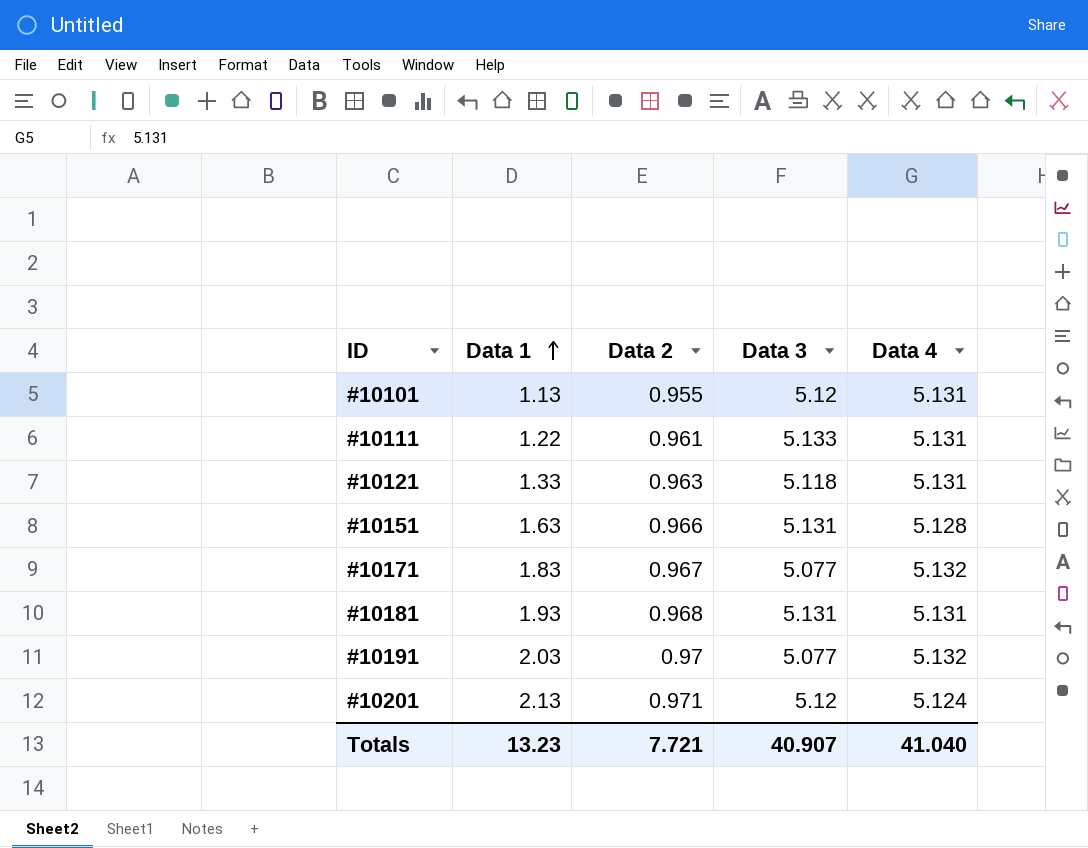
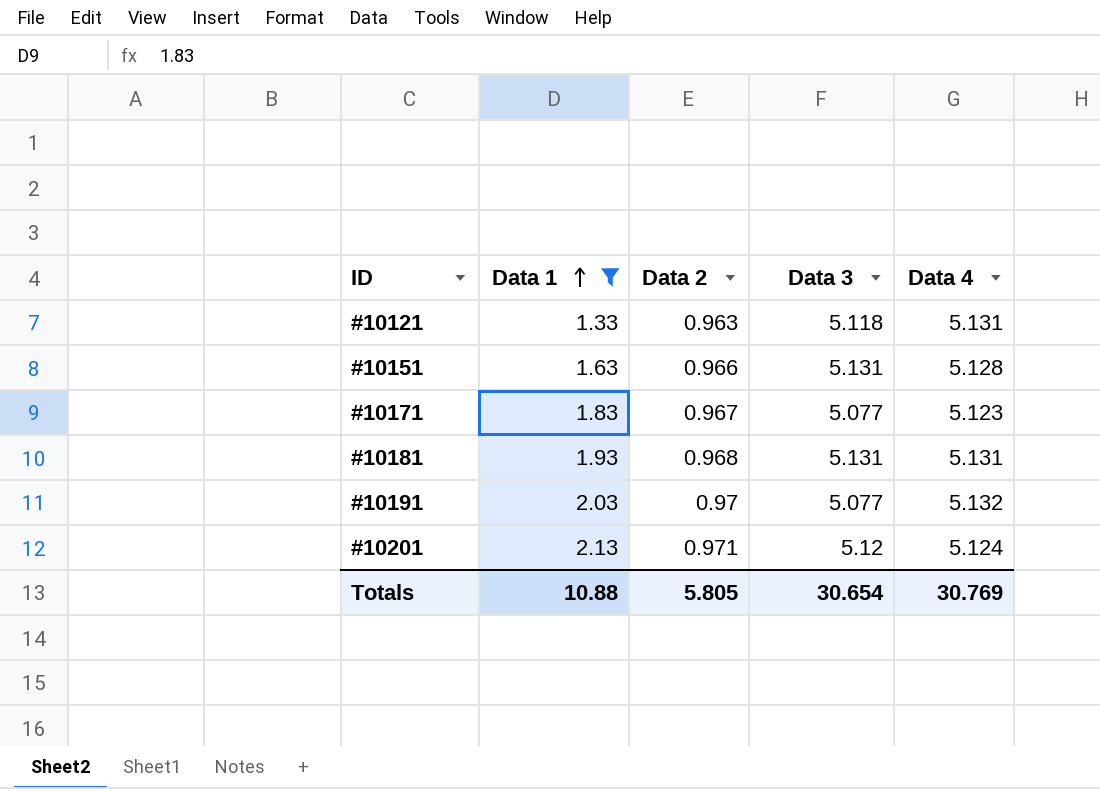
filter: none -> Data 1 >= 1.33
#10171 | Data 4: 5.132 -> 5.123
Totals | Data 1: 13.23 -> 10.88
Totals | Data 2: 7.721 -> 5.805
Totals | Data 3: 40.907 -> 30.654
Totals | Data 4: 41.040 -> 30.769

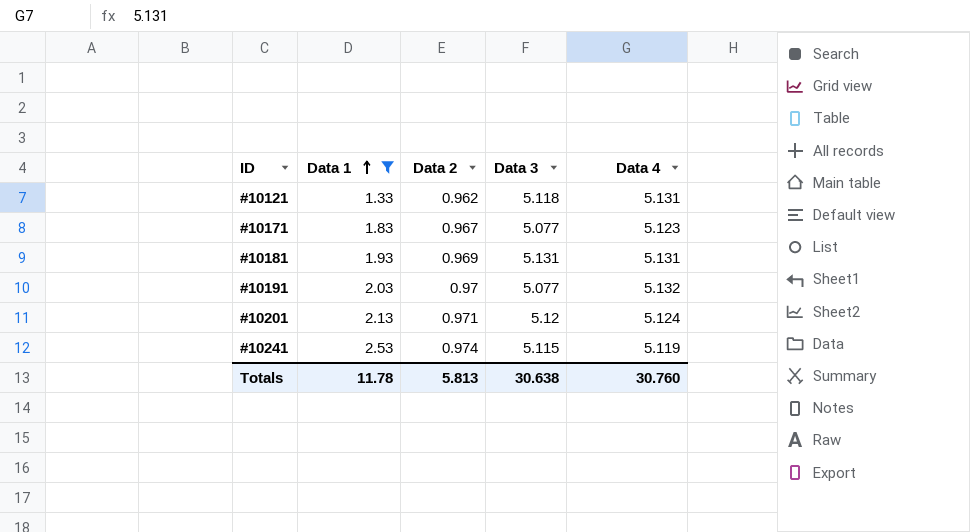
row #10151: 1.63 | 0.966 | 5.131 | 5.128 -> none
#10121 | Data 2: 0.963 -> 0.962
#10181 | Data 2: 0.968 -> 0.969
row #10241: none -> 2.53 | 0.974 | 5.115 | 5.119
Totals | Data 1: 10.88 -> 11.78
Totals | Data 2: 5.805 -> 5.813
Totals | Data 3: 30.654 -> 30.638
Totals | Data 4: 30.769 -> 30.760

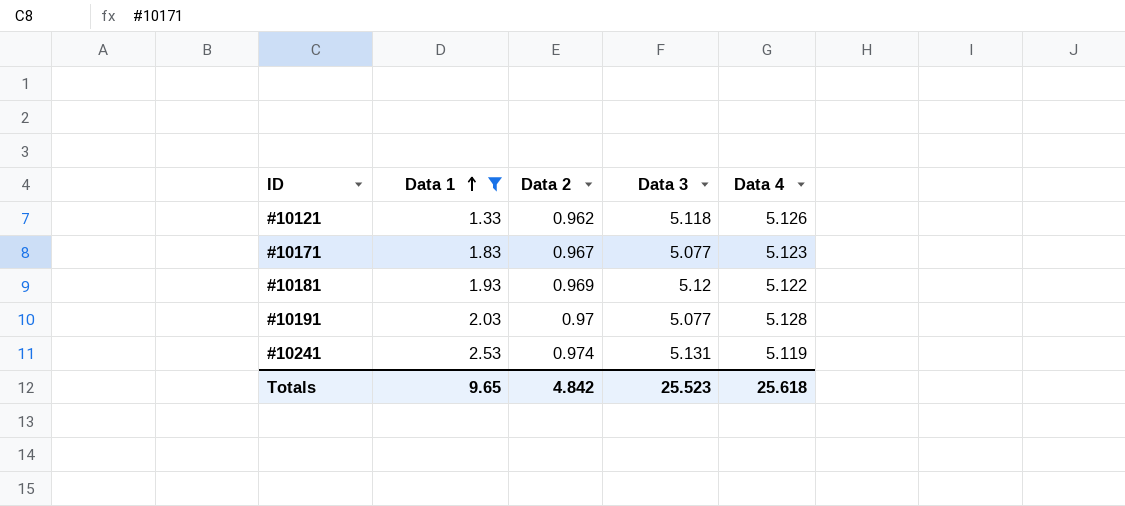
row #10201: 2.13 | 0.971 | 5.12 | 5.124 -> none
#10121 | Data 4: 5.131 -> 5.126
#10181 | Data 3: 5.131 -> 5.12
#10181 | Data 4: 5.131 -> 5.122
#10191 | Data 4: 5.132 -> 5.128
#10241 | Data 3: 5.115 -> 5.131
Totals | Data 1: 11.78 -> 9.65
Totals | Data 2: 5.813 -> 4.842
Totals | Data 3: 30.638 -> 25.523
Totals | Data 4: 30.760 -> 25.618

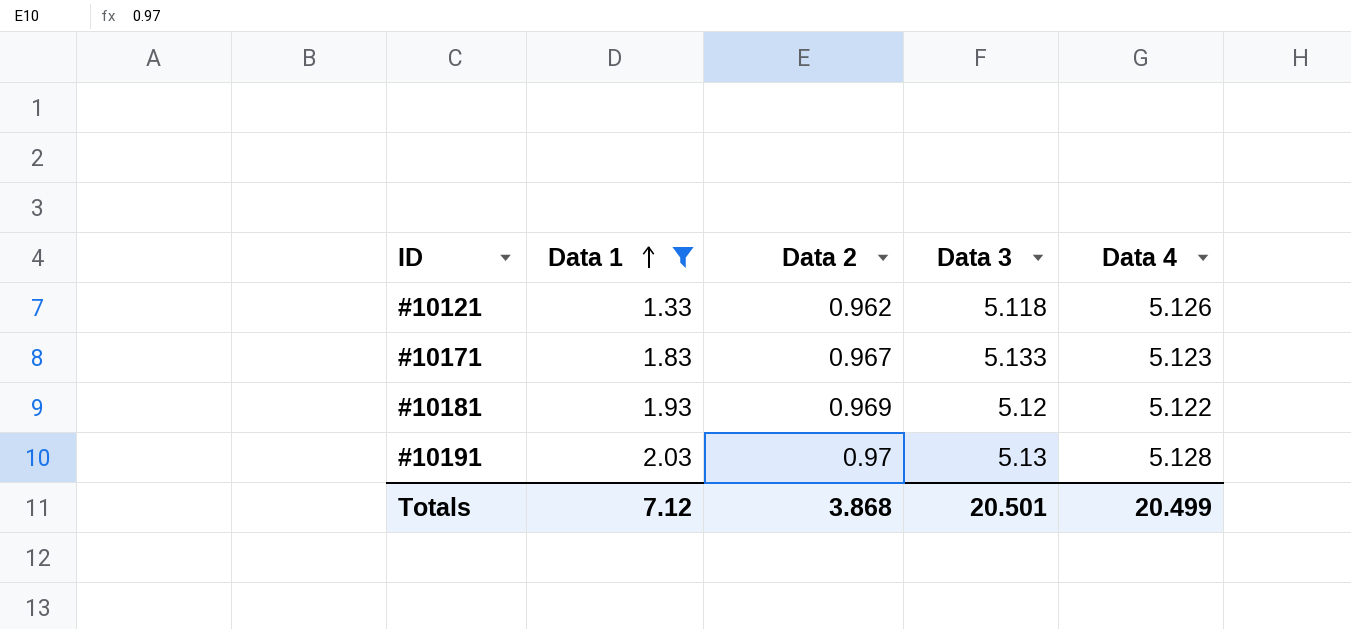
row #10241: 2.53 | 0.974 | 5.131 | 5.119 -> none
#10171 | Data 3: 5.077 -> 5.133
#10191 | Data 3: 5.077 -> 5.13
Totals | Data 1: 9.65 -> 7.12
Totals | Data 2: 4.842 -> 3.868
Totals | Data 3: 25.523 -> 20.501
Totals | Data 4: 25.618 -> 20.499

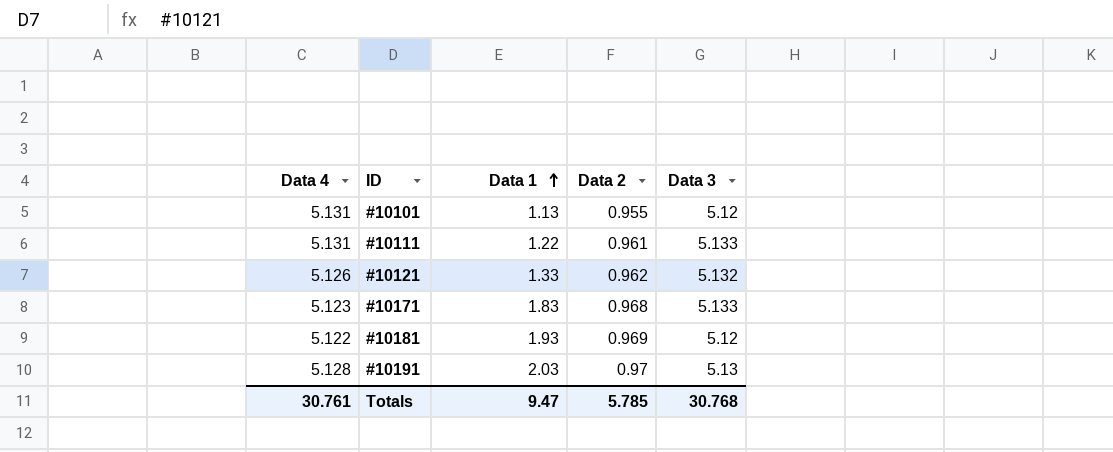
filter: Data 1 >= 1.33 -> none
column Data 4 | position: 5 -> 1
#10121 | Data 3: 5.118 -> 5.132
#10171 | Data 2: 0.967 -> 0.968
Totals | Data 4: 20.499 -> 30.761
Totals | Data 1: 7.12 -> 9.47
Totals | Data 2: 3.868 -> 5.785
Totals | Data 3: 20.501 -> 30.768

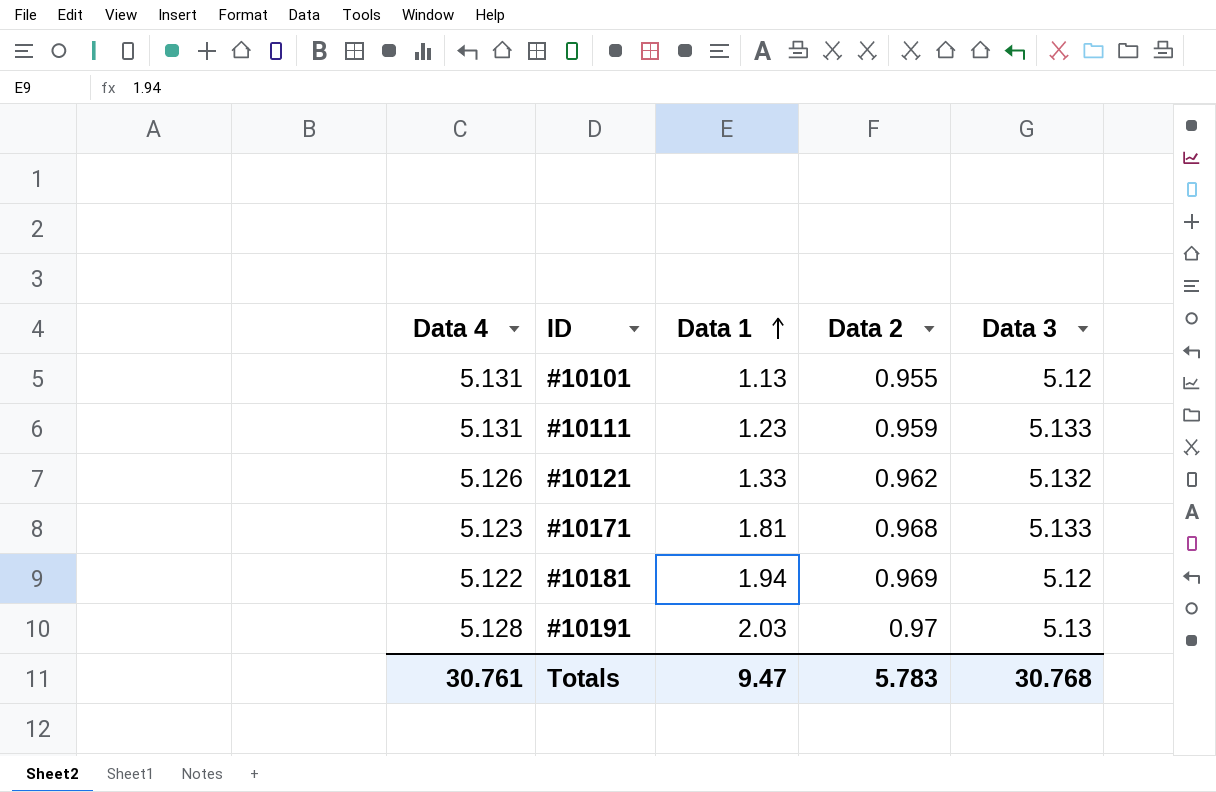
#10111 | Data 1: 1.22 -> 1.23
#10111 | Data 2: 0.961 -> 0.959
#10171 | Data 1: 1.83 -> 1.81
#10181 | Data 1: 1.93 -> 1.94
Totals | Data 2: 5.785 -> 5.783

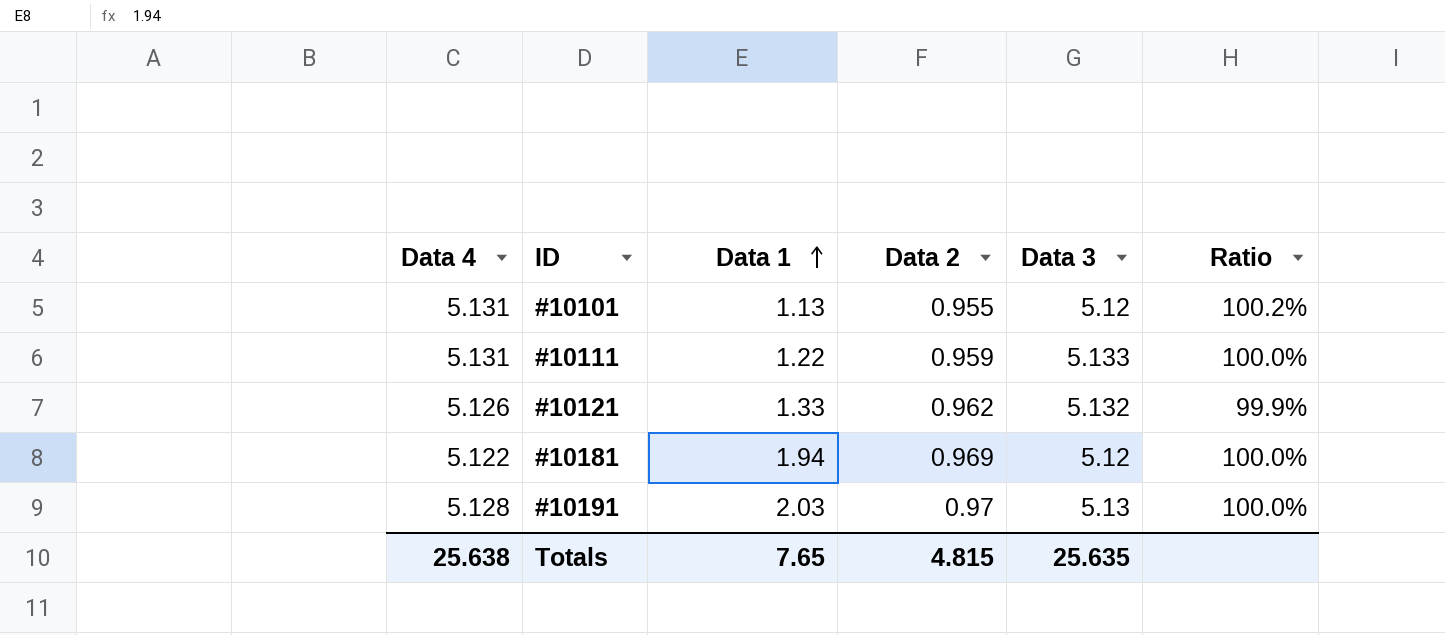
column Ratio | formula: none -> [Data 4] / [Data 3]
row #10171: 5.123 | 1.81 | 0.968 | 5.133 -> none
#10111 | Data 1: 1.23 -> 1.22
Totals | Data 4: 30.761 -> 25.638
Totals | Data 1: 9.47 -> 7.65
Totals | Data 2: 5.783 -> 4.815
Totals | Data 3: 30.768 -> 25.635

